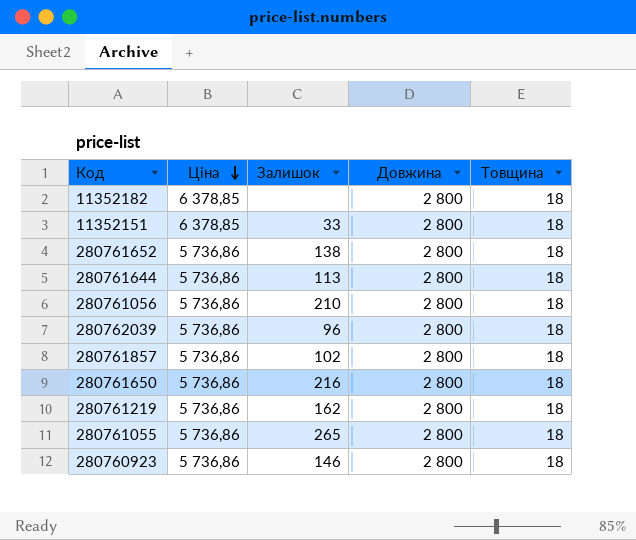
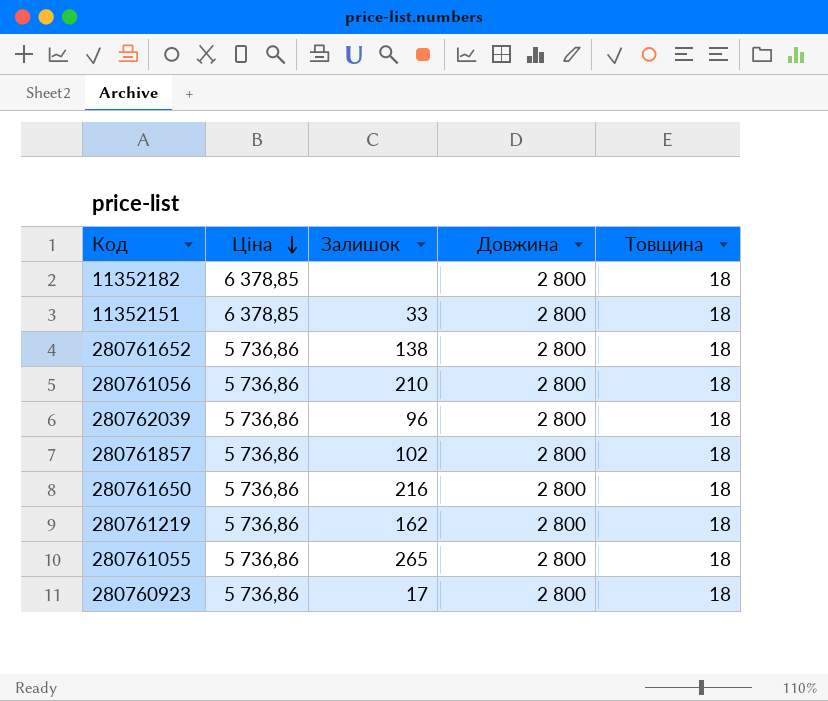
row 280761644: 5 736,86 | 113 | 2 800 | 18 -> none
280760923 | Залишок: 146 -> 17

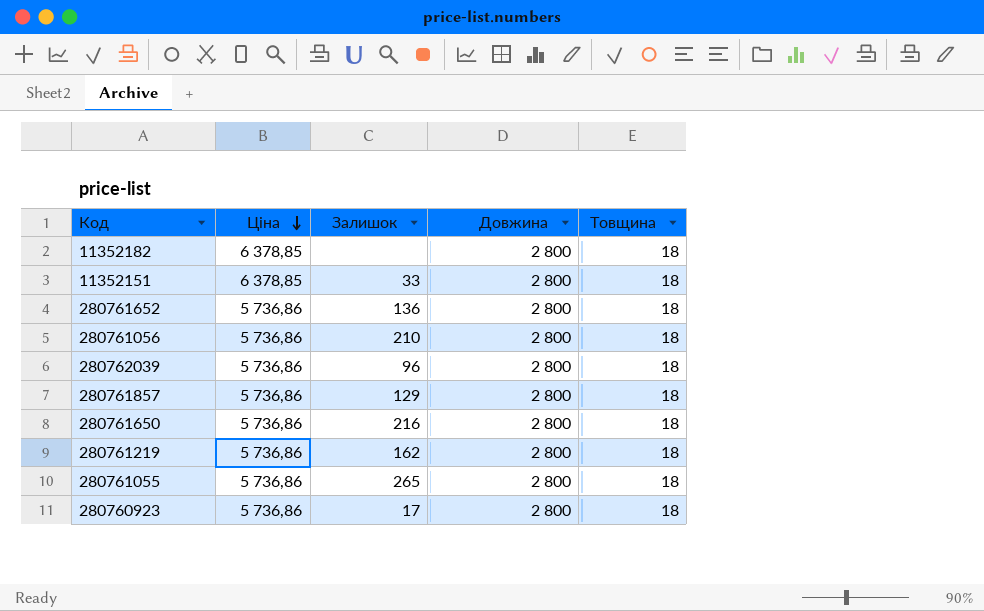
280761652 | Залишок: 138 -> 136
280761857 | Залишок: 102 -> 129

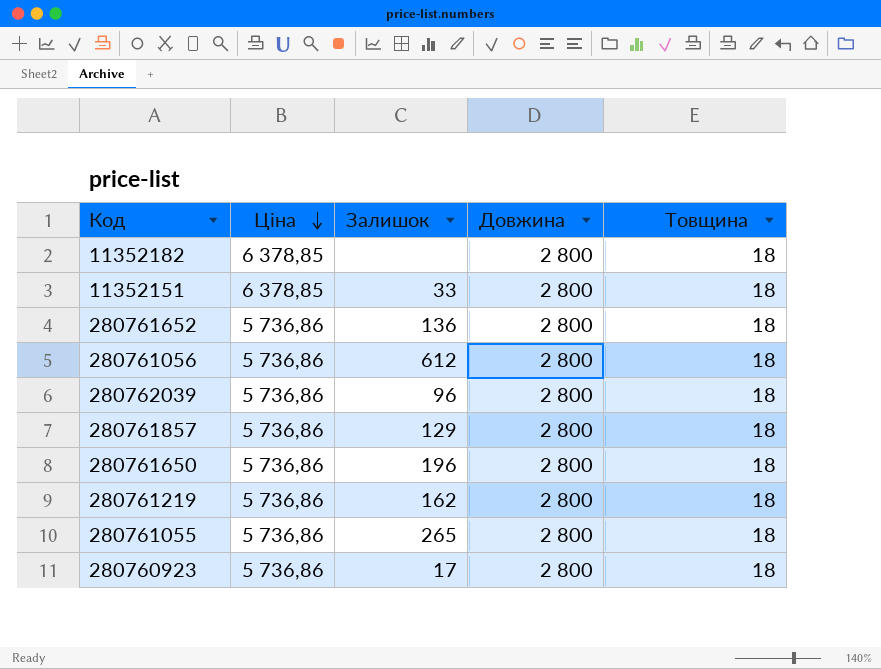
280761056 | Залишок: 210 -> 612
280761650 | Залишок: 216 -> 196

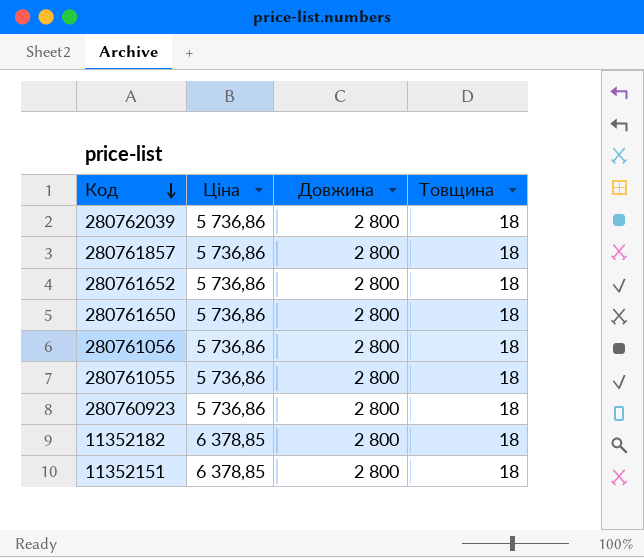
row order: Ціна descending -> Код descending
column Залишок | position: 3 -> none
row 280761219: 5 736,86 | 162 | 2 800 | 18 -> none

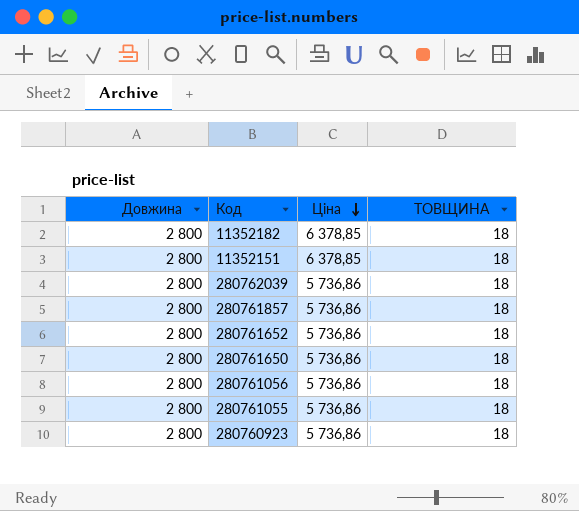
row order: Код descending -> Ціна descending
column Довжина | position: 3 -> 1
column name: Товщина -> ТОВЩИНА

